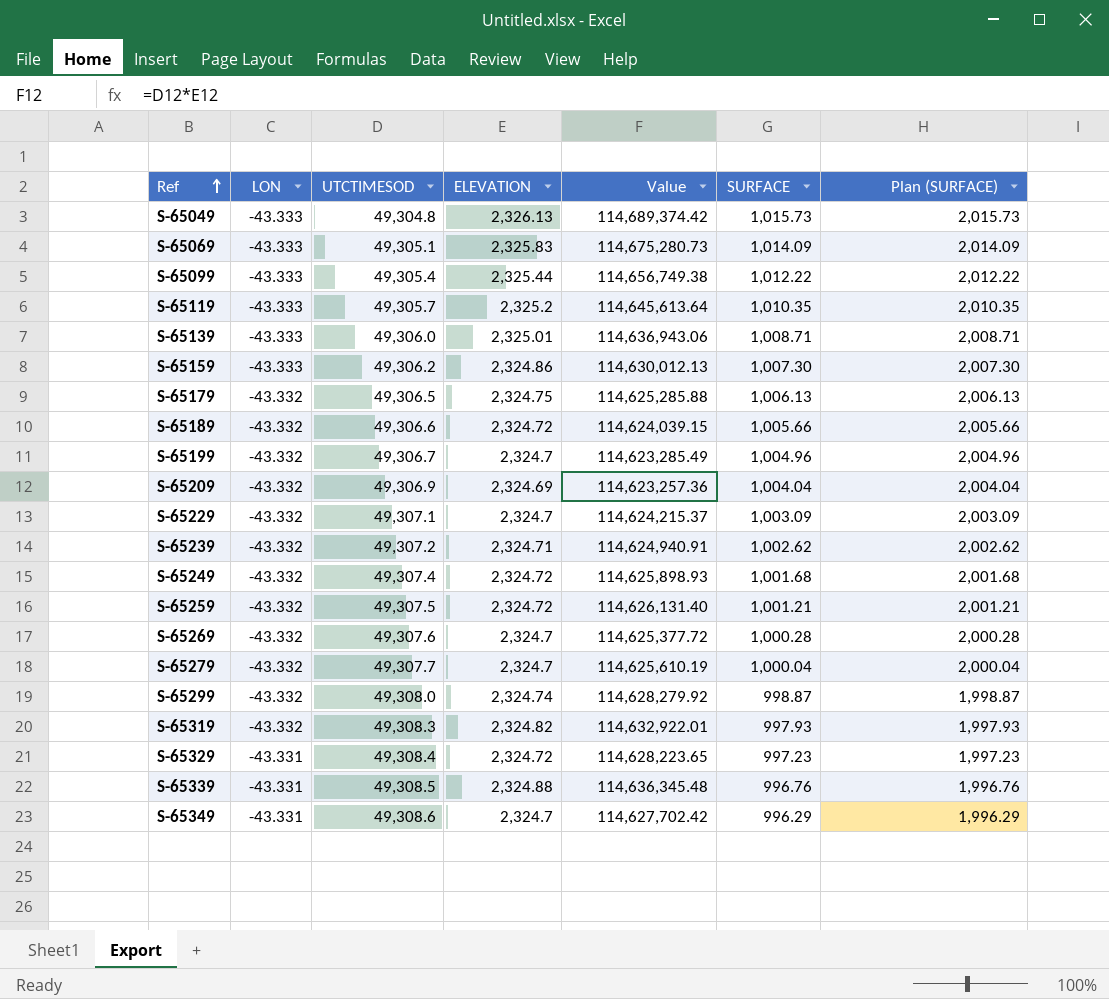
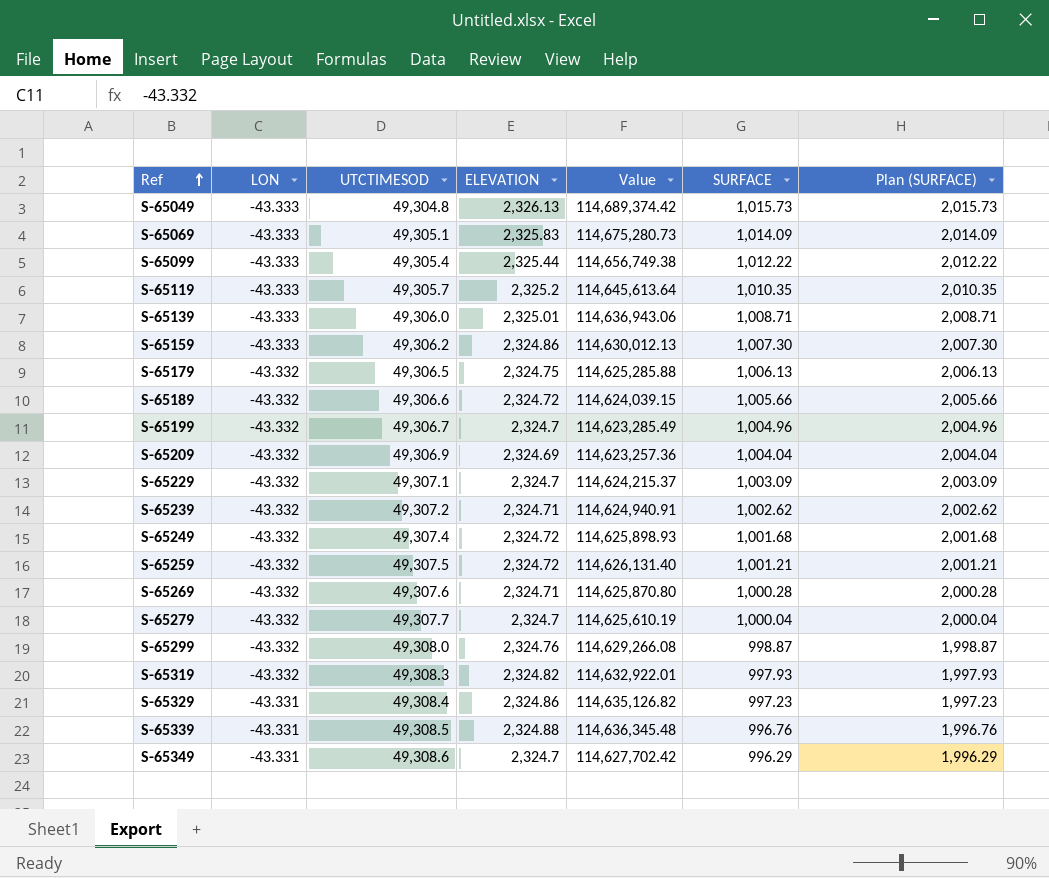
S-65269 | ELEVATION: 2,324.7 -> 2,324.71
S-65269 | Value: 114,625,377.72 -> 114,625,870.80
S-65299 | ELEVATION: 2,324.74 -> 2,324.76
S-65299 | Value: 114,628,279.92 -> 114,629,266.08
S-65329 | ELEVATION: 2,324.72 -> 2,324.86
S-65329 | Value: 114,628,223.65 -> 114,635,126.82

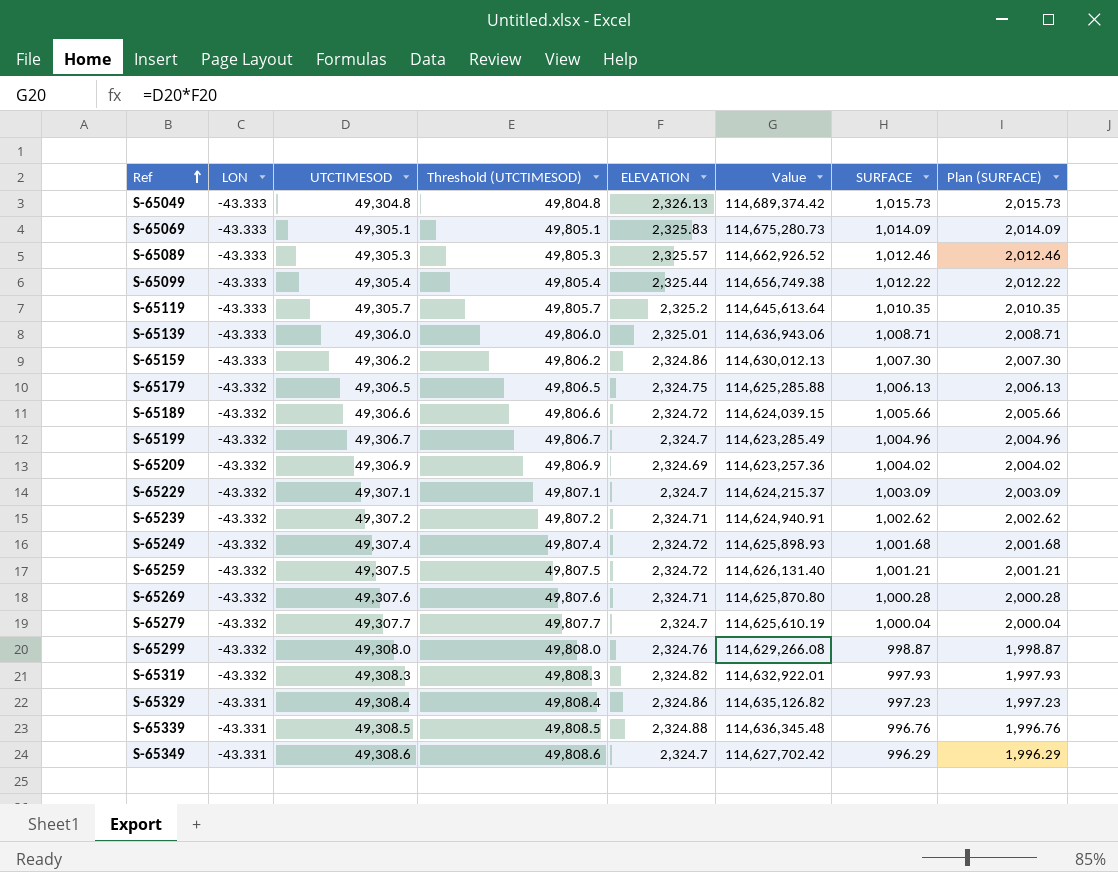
column Threshold (UTCTIMESOD) | formula: none -> [UTCTIMESOD] + 500
row S-65089: none -> -43.333 | 49,305.3 | 49,805.3 | 2,325.57 | 114,662,926.52 | 1,012.46 | 2,012.46
S-65209 | SURFACE: 1,004.04 -> 1,004.02
S-65209 | Plan (SURFACE): 2,004.04 -> 2,004.02

